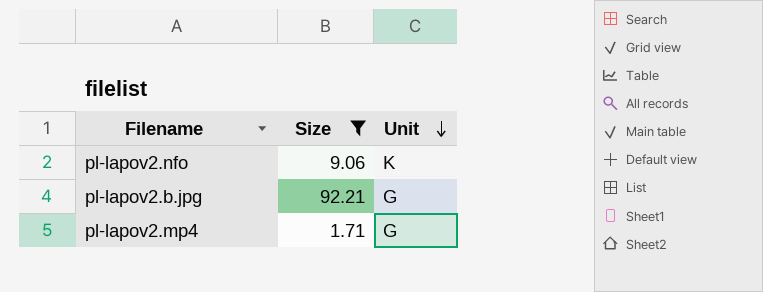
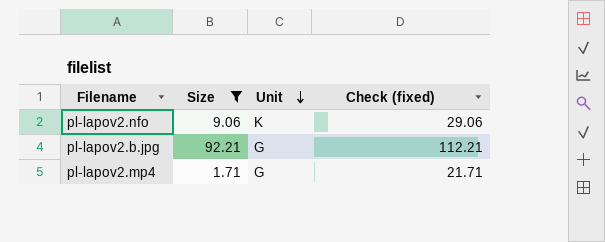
column Check (fixed) | formula: none -> [Size] + 20

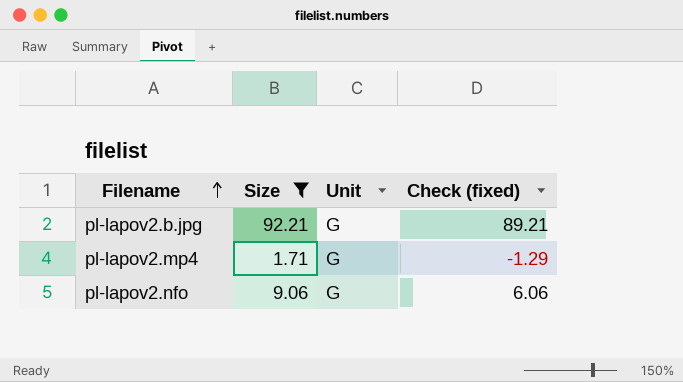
row order: Unit descending -> Filename ascending
column Check (fixed) | formula: [Size] + 20 -> [Size] - 3
pl-lapov2.nfo | Unit: K -> G

